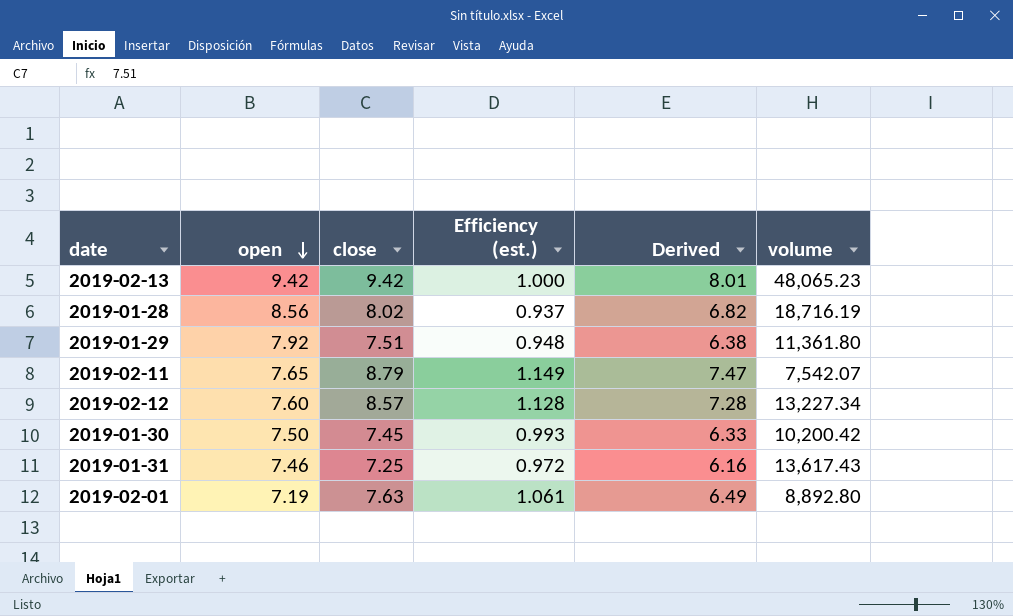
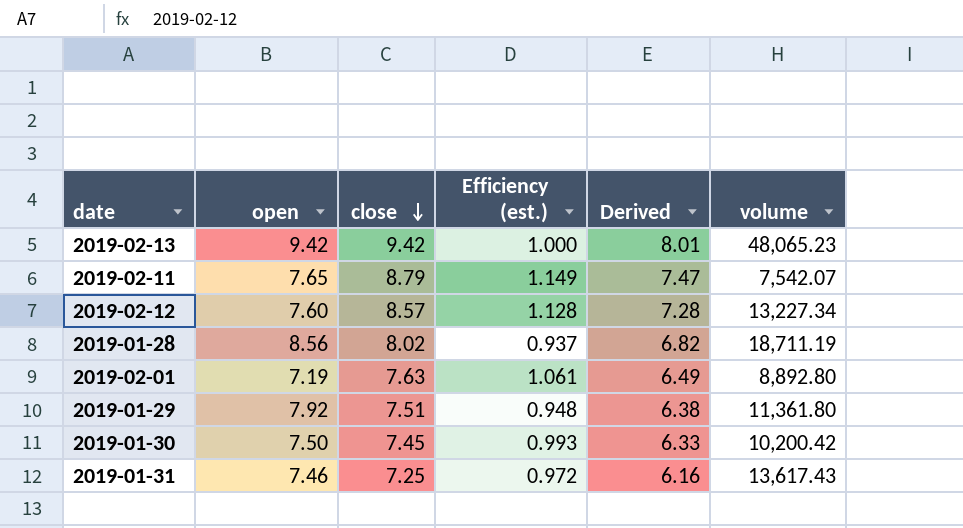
row order: open descending -> close descending
2019-01-28 | volume: 18,716.19 -> 18,711.19

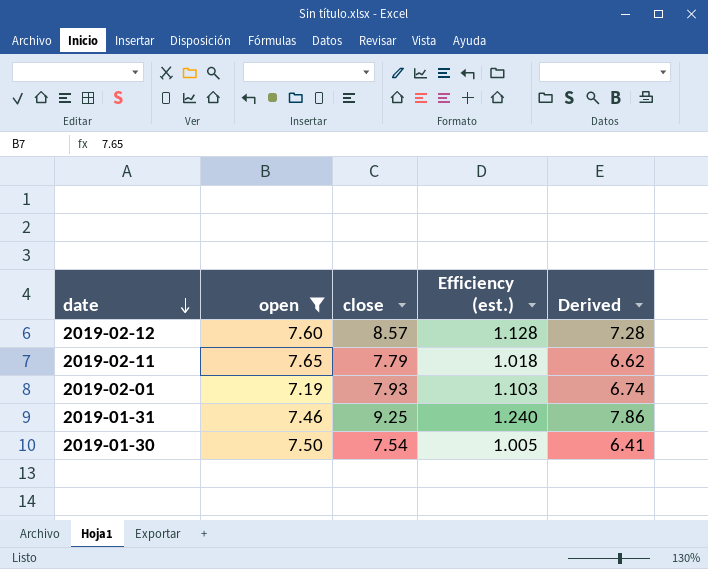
filter: none -> open <= 7.65
row order: close descending -> date descending
column volume | position: 6 -> none
2019-02-11 | close: 8.79 -> 7.79
2019-02-11 | Efficiency (est.): 1.149 -> 1.018
2019-02-11 | Derived: 7.47 -> 6.62
2019-02-01 | close: 7.63 -> 7.93
2019-02-01 | Efficiency (est.): 1.061 -> 1.103
2019-02-01 | Derived: 6.49 -> 6.74
2019-01-31 | close: 7.25 -> 9.25
2019-01-31 | Efficiency (est.): 0.972 -> 1.240
2019-01-31 | Derived: 6.16 -> 7.86
2019-01-30 | close: 7.45 -> 7.54
2019-01-30 | Efficiency (est.): 0.993 -> 1.005
2019-01-30 | Derived: 6.33 -> 6.41

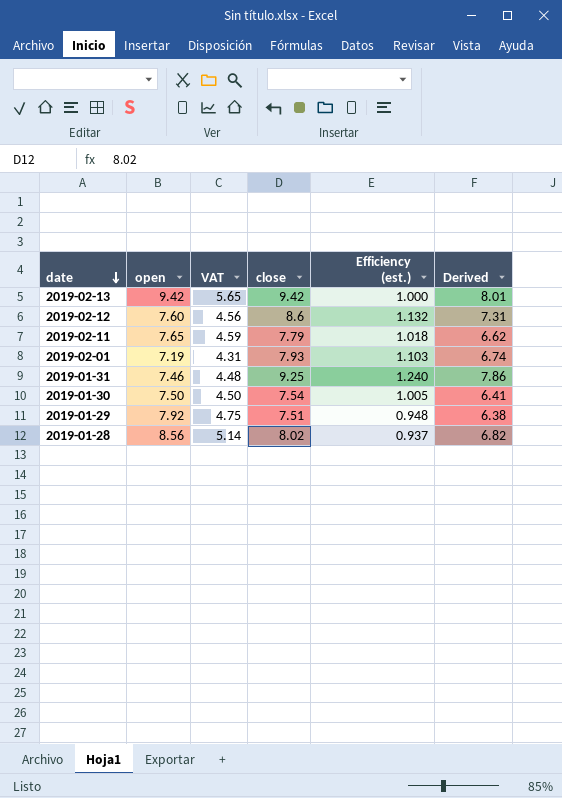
filter: open <= 7.65 -> none
column VAT | formula: none -> [open] * 0.6
2019-02-12 | close: 8.57 -> 8.6
2019-02-12 | Efficiency (est.): 1.128 -> 1.132
2019-02-12 | Derived: 7.28 -> 7.31

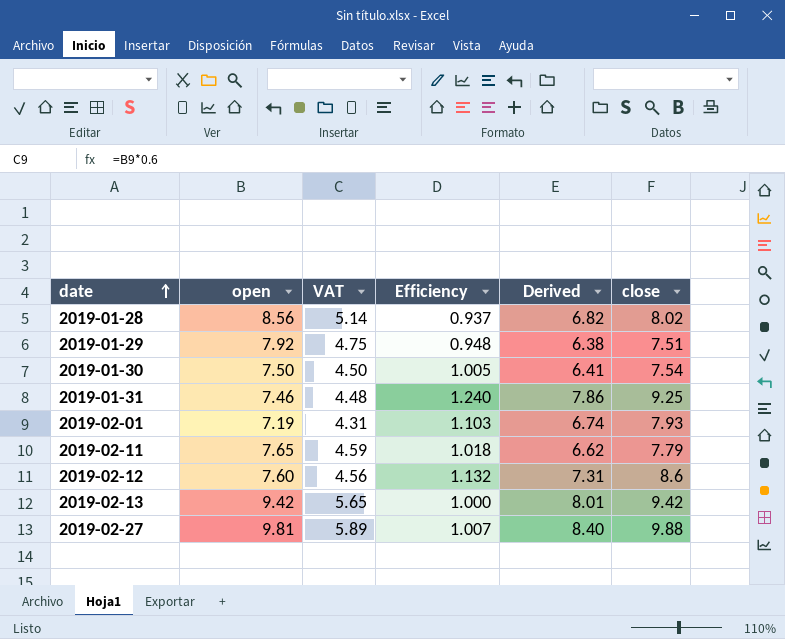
row order: date descending -> date ascending
column name: Efficiency (est.) -> Efficiency
column close | position: 4 -> 6
row 2019-02-27: none -> 9.81 | 5.89 | 1.007 | 8.40 | 9.88

